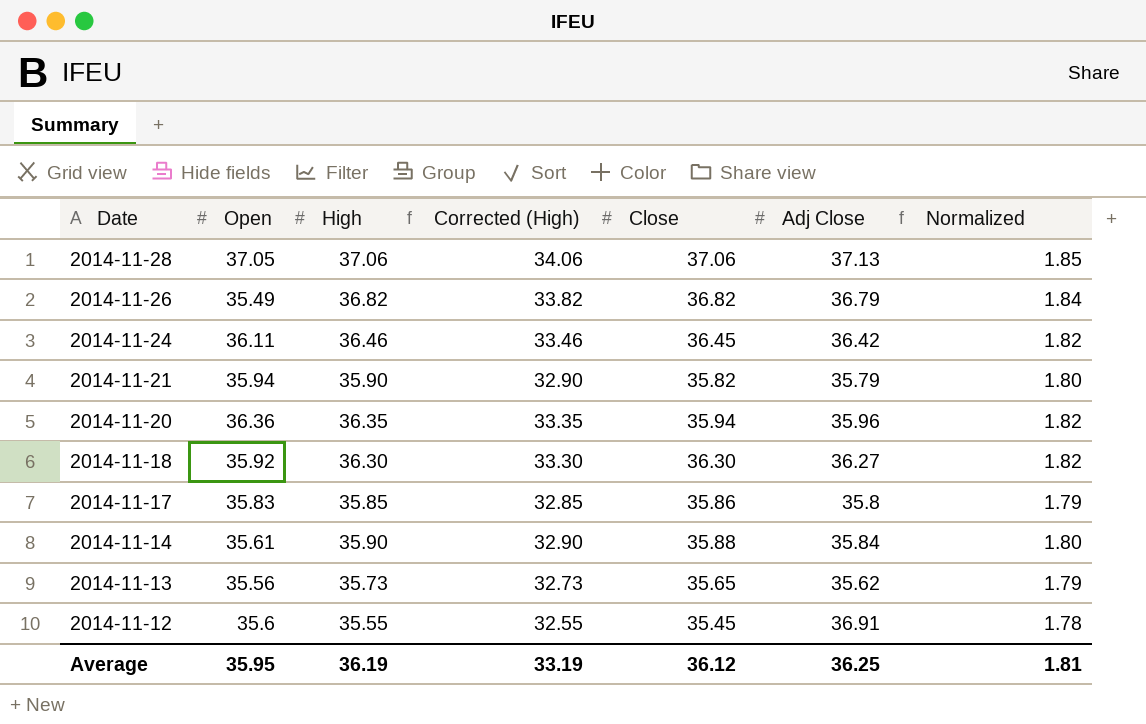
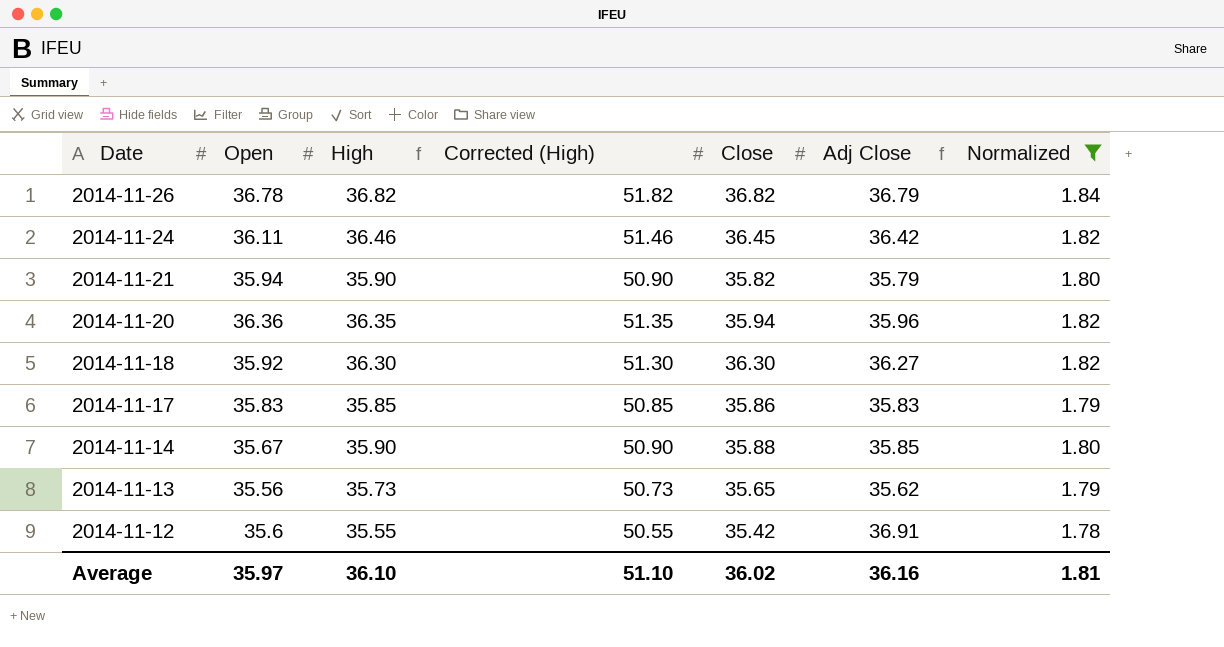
filter: none -> Normalized != 1.85
column Corrected (High) | formula: [High] - 3 -> [High] + 15
2014-11-26 | Open: 35.49 -> 36.78
2014-11-17 | Adj Close: 35.8 -> 35.83
2014-11-14 | Open: 35.61 -> 35.67
2014-11-14 | Adj Close: 35.84 -> 35.85
2014-11-12 | Close: 35.45 -> 35.42
Average | Open: 35.95 -> 35.97
Average | High: 36.19 -> 36.10
Average | Corrected (High): 33.19 -> 51.10
Average | Close: 36.12 -> 36.02
Average | Adj Close: 36.25 -> 36.16

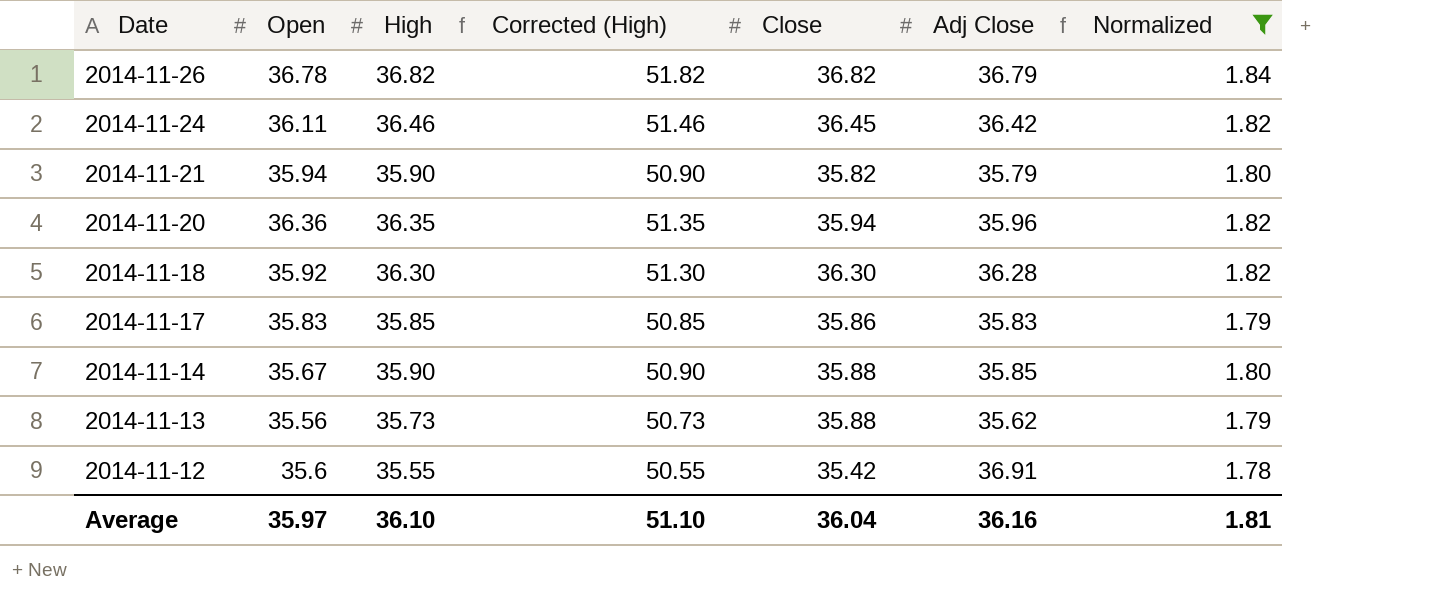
2014-11-18 | Adj Close: 36.27 -> 36.28
2014-11-13 | Close: 35.65 -> 35.88
Average | Close: 36.02 -> 36.04

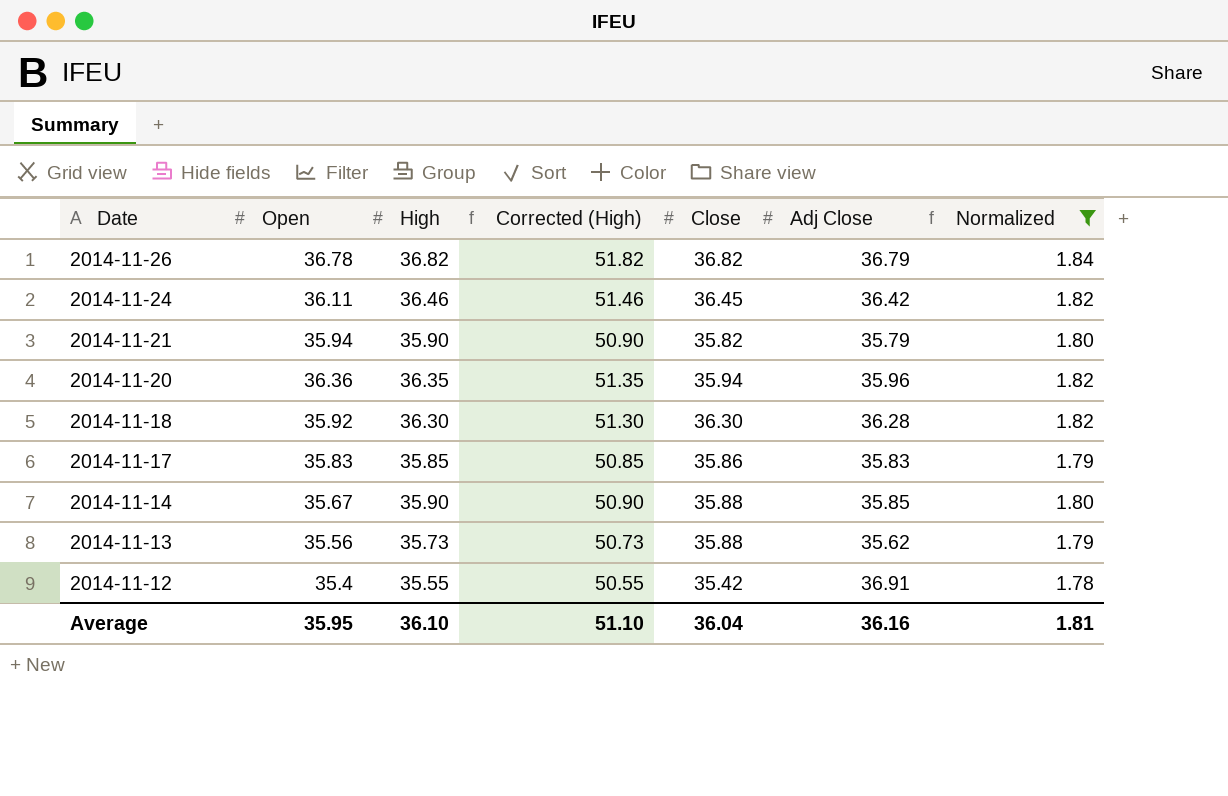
2014-11-12 | Open: 35.6 -> 35.4
Average | Open: 35.97 -> 35.95

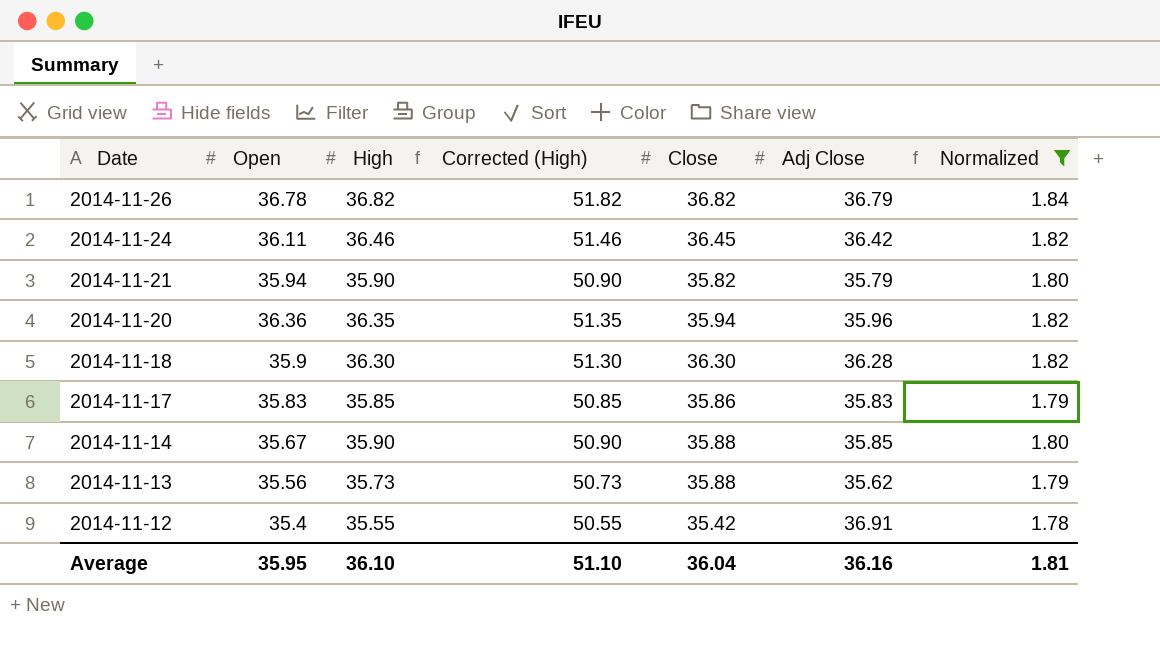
2014-11-18 | Open: 35.92 -> 35.9

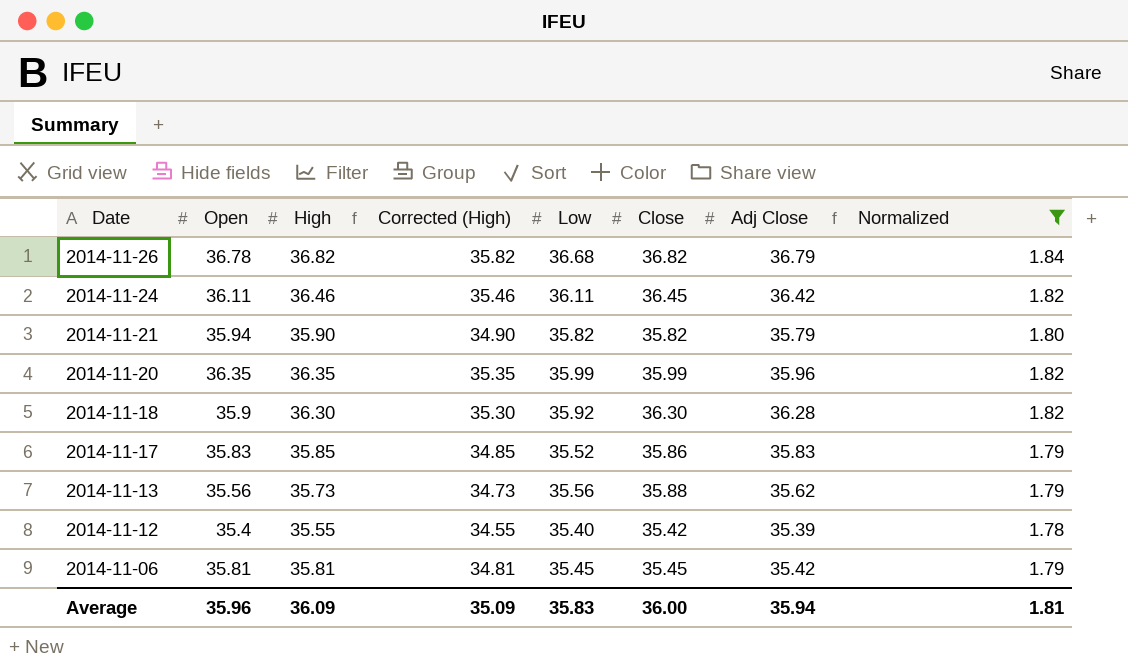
column Corrected (High) | formula: [High] + 15 -> [High] - 1
column Low | position: none -> 5
row 2014-11-14: 35.67 | 35.90 | 50.90 | 35.88 | 35.85 | 1.80 -> none
2014-11-20 | Open: 36.36 -> 36.35
2014-11-20 | Close: 35.94 -> 35.99
2014-11-12 | Adj Close: 36.91 -> 35.39
row 2014-11-06: none -> 35.81 | 35.81 | 34.81 | 35.45 | 35.45 | 35.42 | 1.79
Average | Open: 35.95 -> 35.96
Average | High: 36.10 -> 36.09
Average | Corrected (High): 51.10 -> 35.09
Average | Close: 36.04 -> 36.00
Average | Adj Close: 36.16 -> 35.94

